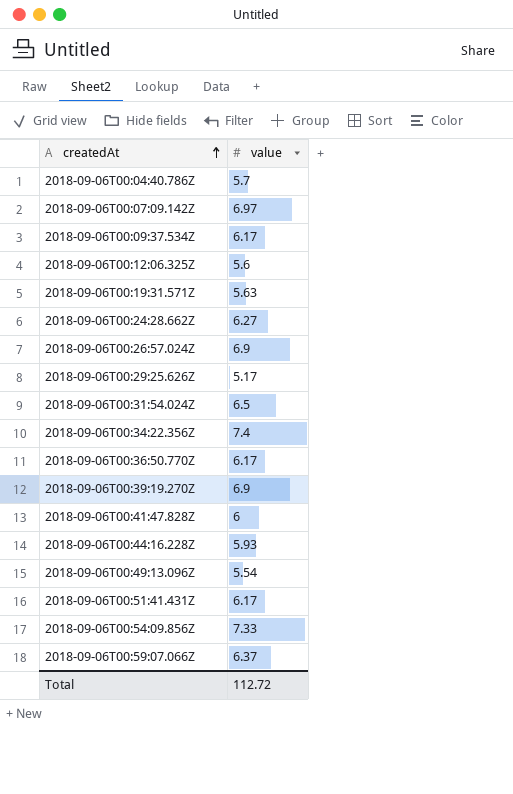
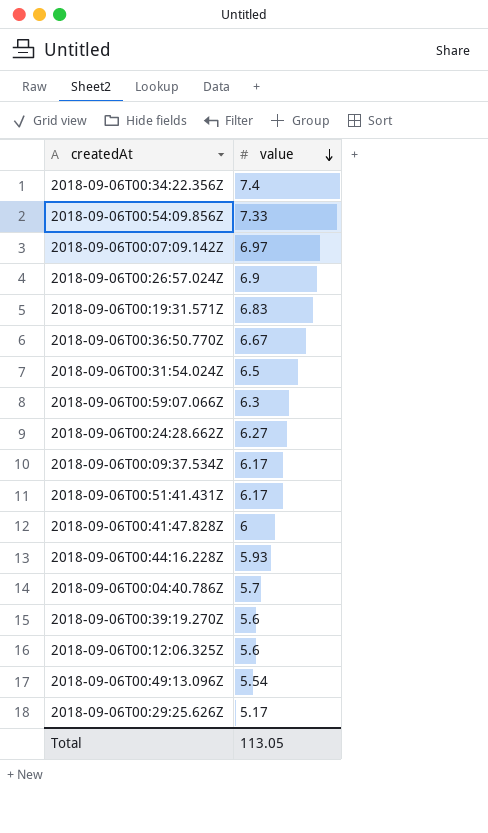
row order: createdAt ascending -> value descending
2018-09-06T00:19:31.571Z | value: 5.63 -> 6.83
2018-09-06T00:36:50.770Z | value: 6.17 -> 6.67
2018-09-06T00:59:07.066Z | value: 6.37 -> 6.3
2018-09-06T00:39:19.270Z | value: 6.9 -> 5.6
Total | value: 112.72 -> 113.05

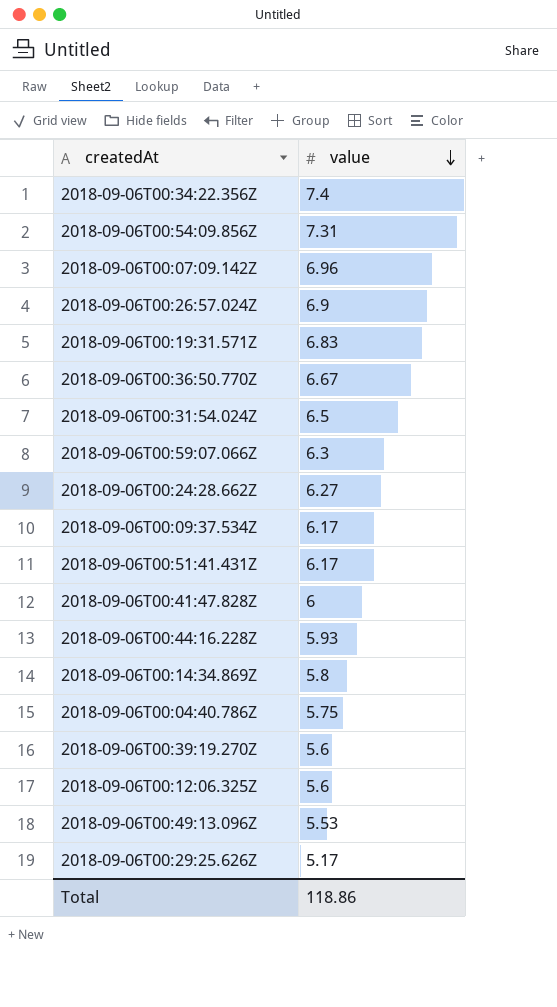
2018-09-06T00:54:09.856Z | value: 7.33 -> 7.31
2018-09-06T00:07:09.142Z | value: 6.97 -> 6.96
row 2018-09-06T00:14:34.869Z: none -> 5.8
2018-09-06T00:04:40.786Z | value: 5.7 -> 5.75
2018-09-06T00:49:13.096Z | value: 5.54 -> 5.53
Total | value: 113.05 -> 118.86

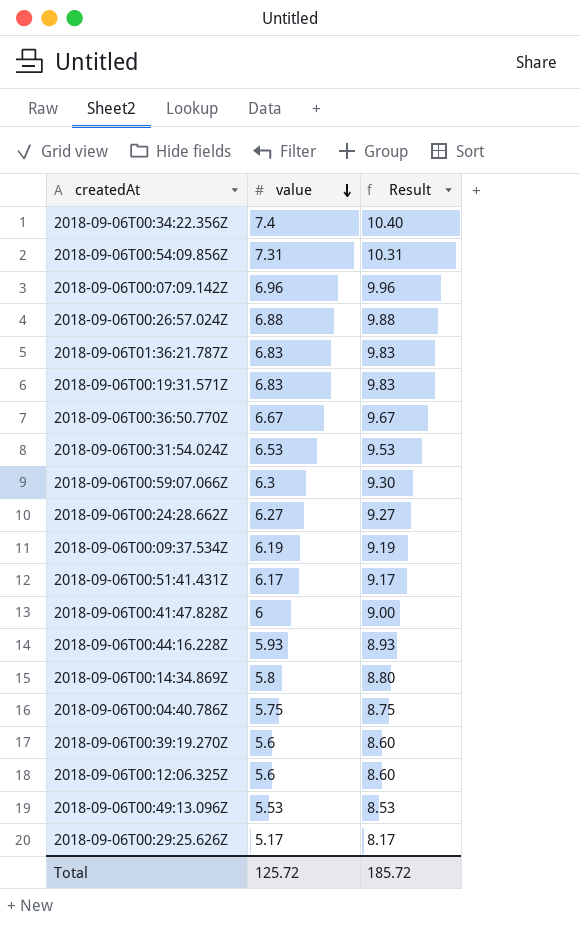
column Result | formula: none -> [value] + 3
2018-09-06T00:26:57.024Z | value: 6.9 -> 6.88
row 2018-09-06T01:36:21.787Z: none -> 6.83 | 9.83
2018-09-06T00:31:54.024Z | value: 6.5 -> 6.53
2018-09-06T00:09:37.534Z | value: 6.17 -> 6.19
Total | value: 118.86 -> 125.72

